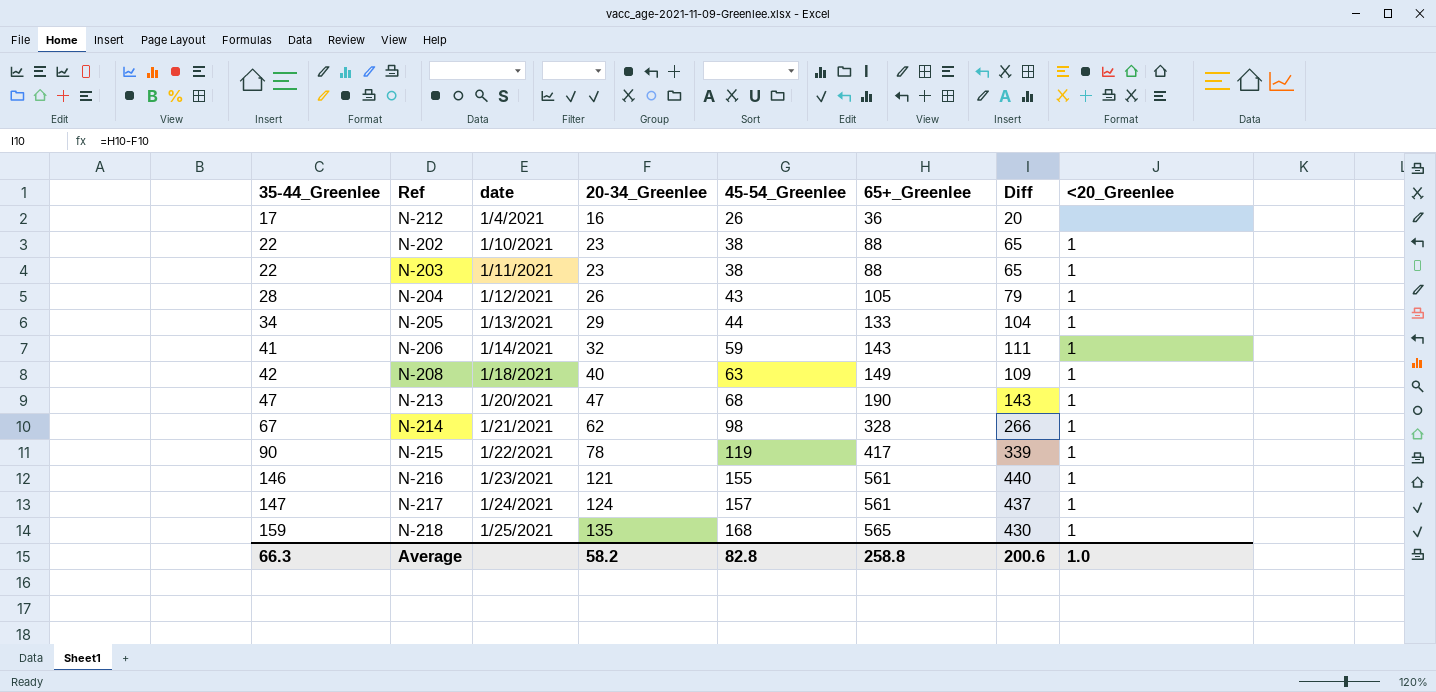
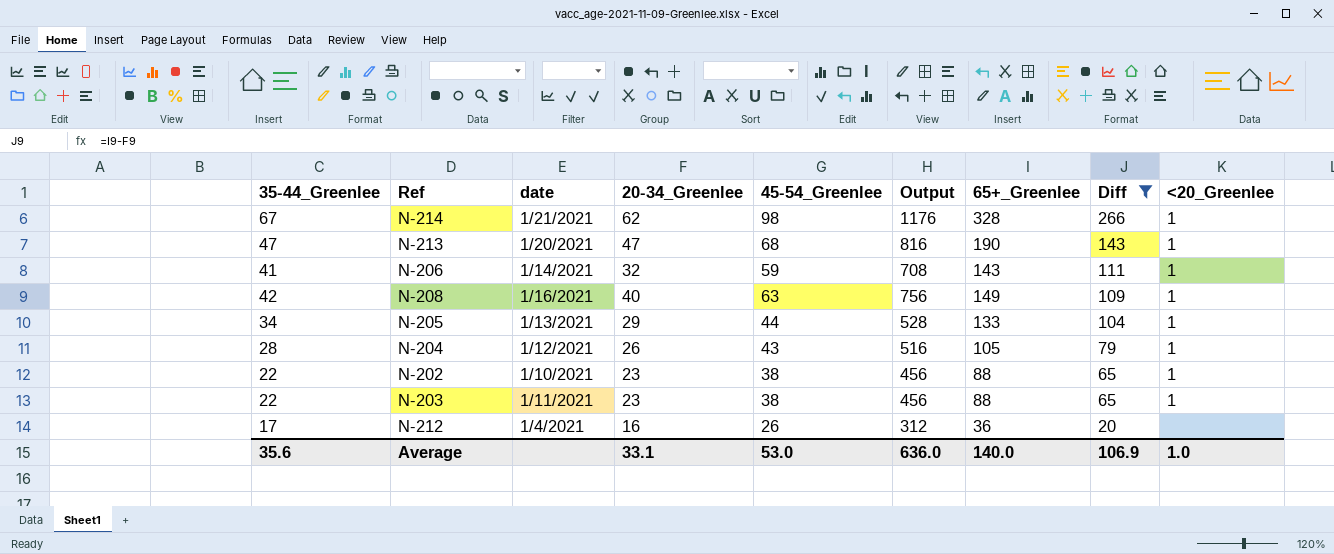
filter: none -> Diff <= 266
row order: 35-44_Greenlee ascending -> Diff descending
column Output | formula: none -> [45-54_Greenlee] * 12
N-208 | date: 1/18/2021 -> 1/16/2021
Average | 35-44_Greenlee: 66.3 -> 35.6
Average | 20-34_Greenlee: 58.2 -> 33.1
Average | 45-54_Greenlee: 82.8 -> 53.0
Average | 65+_Greenlee: 258.8 -> 140.0
Average | Diff: 200.6 -> 106.9

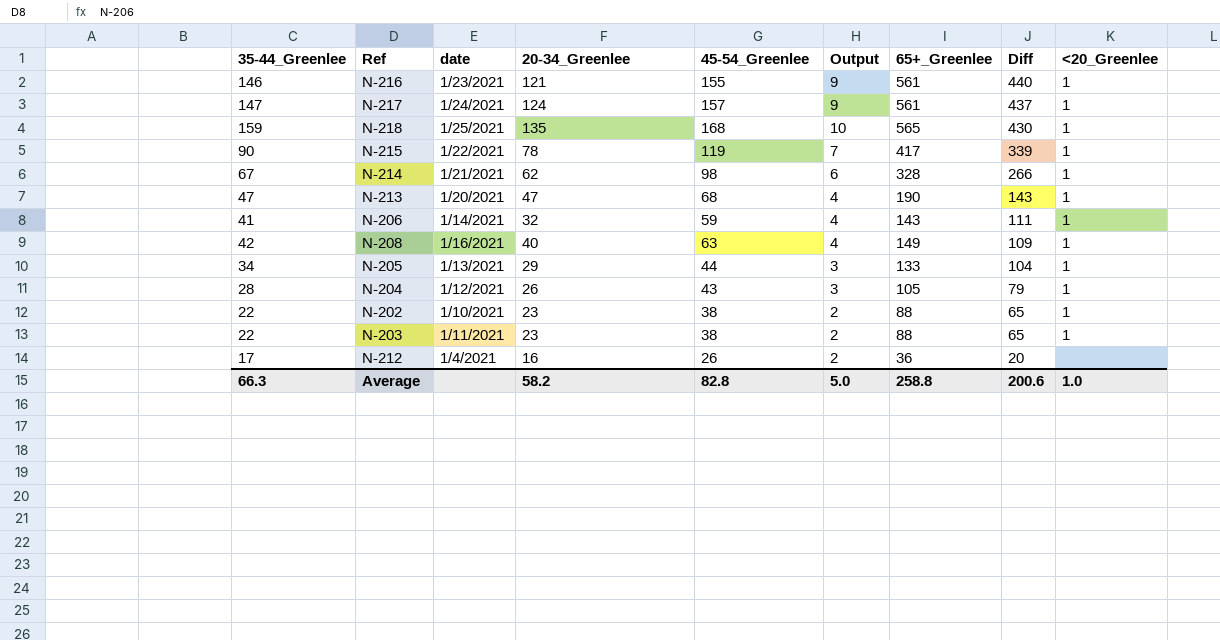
filter: Diff <= 266 -> none
column Output | formula: [45-54_Greenlee] * 12 -> [45-54_Greenlee] * 0.06
Average | 35-44_Greenlee: 35.6 -> 66.3
Average | 20-34_Greenlee: 33.1 -> 58.2
Average | 45-54_Greenlee: 53.0 -> 82.8
Average | Output: 636.0 -> 5.0
Average | 65+_Greenlee: 140.0 -> 258.8
Average | Diff: 106.9 -> 200.6

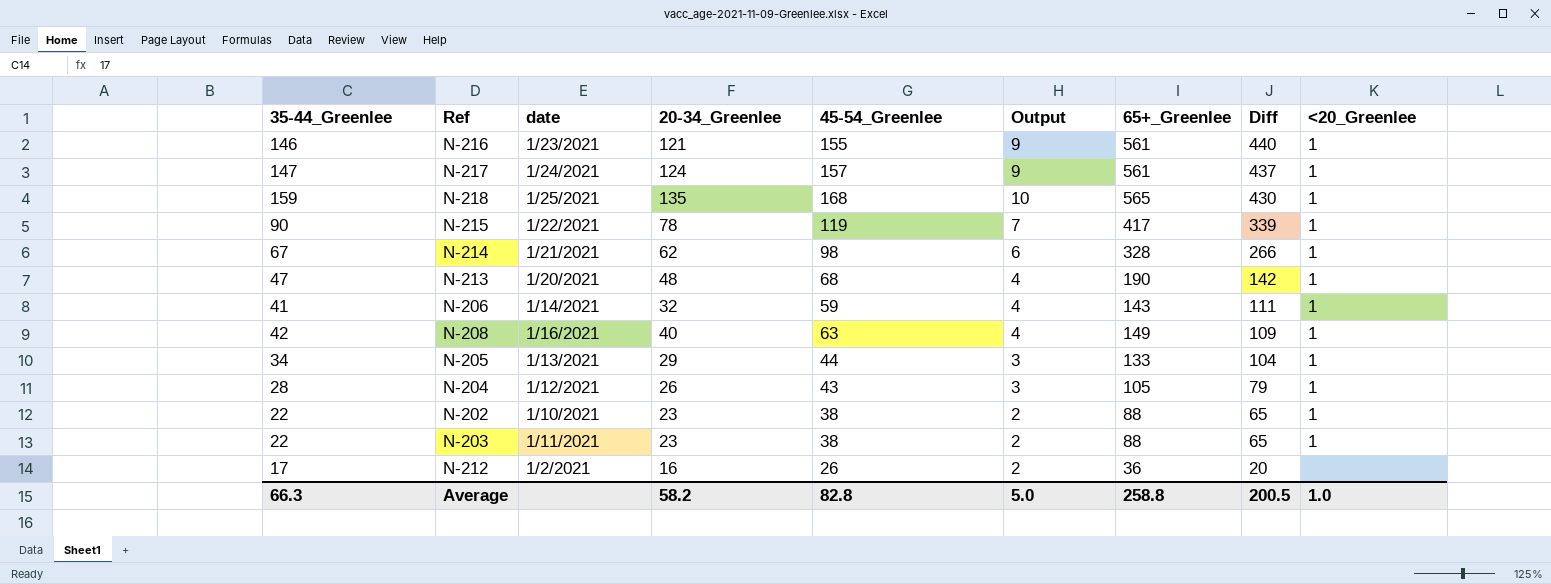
N-213 | 20-34_Greenlee: 47 -> 48
N-213 | Diff: 143 -> 142
N-212 | date: 1/4/2021 -> 1/2/2021
Average | Diff: 200.6 -> 200.5

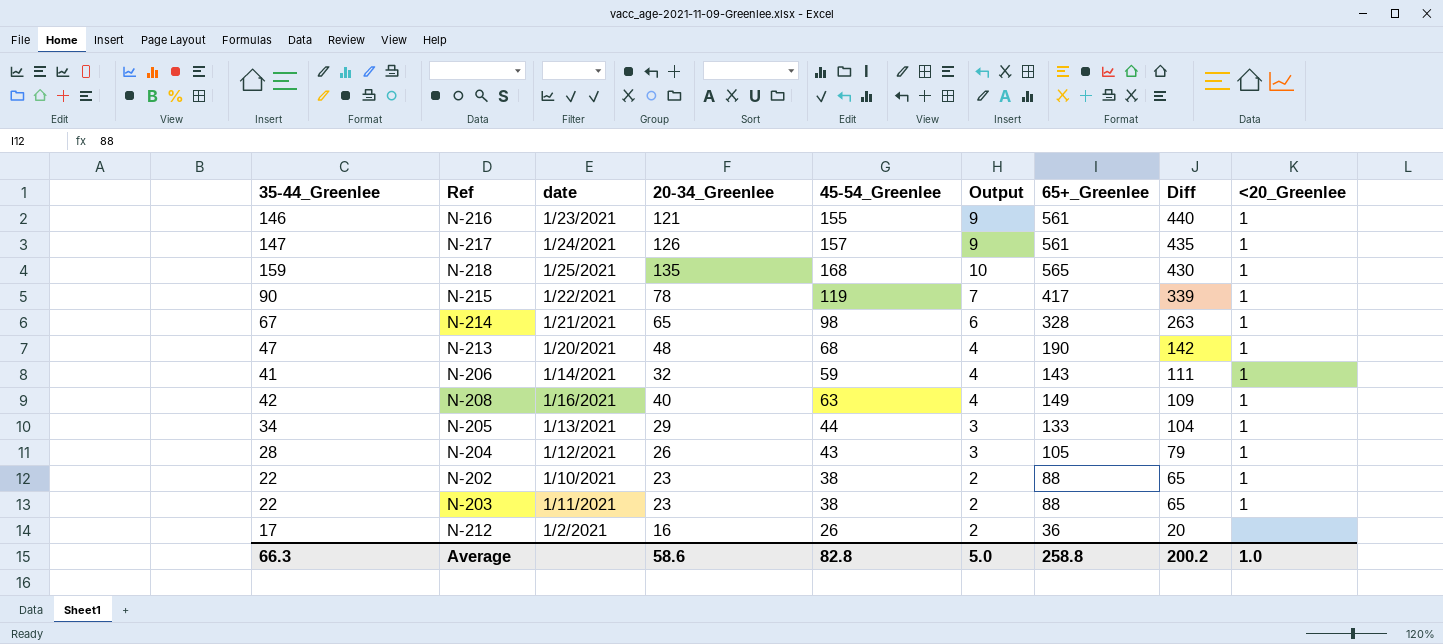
N-217 | 20-34_Greenlee: 124 -> 126
N-217 | Diff: 437 -> 435
N-214 | 20-34_Greenlee: 62 -> 65
N-214 | Diff: 266 -> 263
Average | 20-34_Greenlee: 58.2 -> 58.6
Average | Diff: 200.5 -> 200.2

